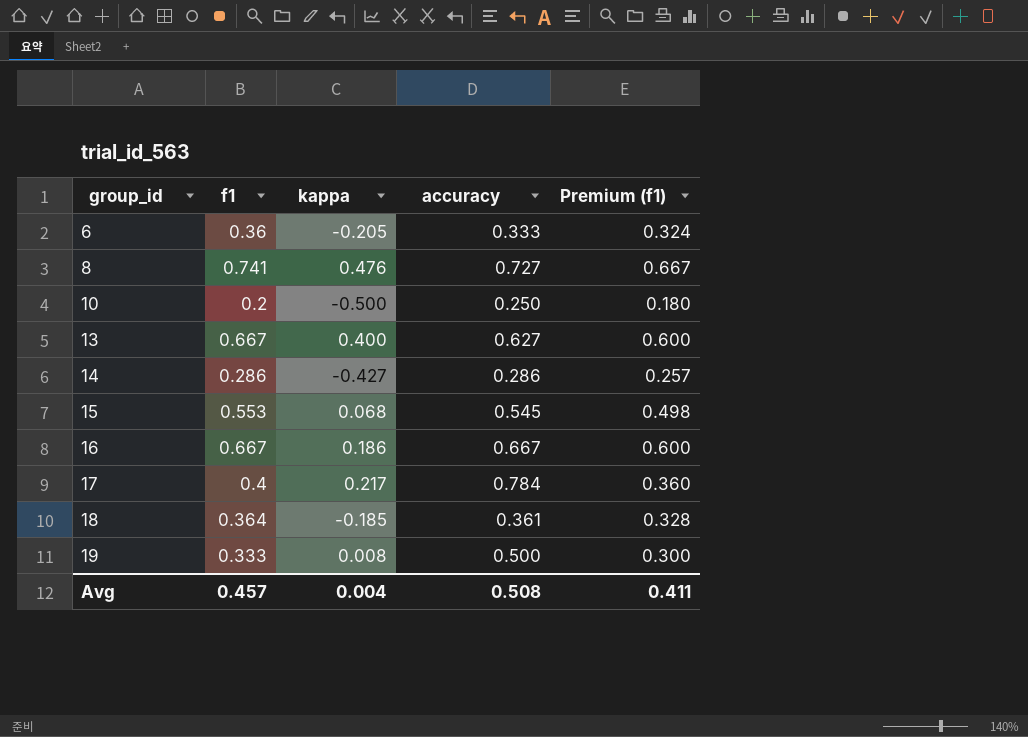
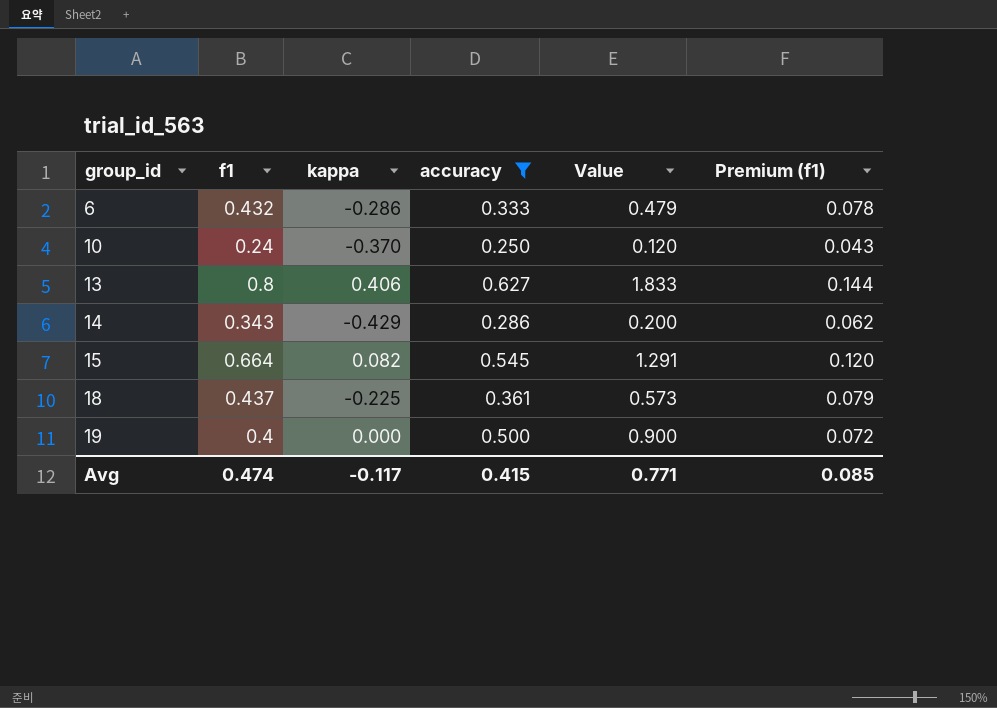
filter: none -> accuracy <= 0.627
column Value | formula: none -> [f1] + [kappa] + [accuracy]
column Premium (f1) | formula: [f1] * 0.9 -> [f1] * 0.18
6 | f1: 0.36 -> 0.432
6 | kappa: -0.205 -> -0.286
10 | f1: 0.2 -> 0.24
10 | kappa: -0.500 -> -0.370
13 | f1: 0.667 -> 0.8
13 | kappa: 0.400 -> 0.406
14 | f1: 0.286 -> 0.343
14 | kappa: -0.427 -> -0.429
15 | f1: 0.553 -> 0.664
15 | kappa: 0.068 -> 0.082
18 | f1: 0.364 -> 0.437
18 | kappa: -0.185 -> -0.225
19 | f1: 0.333 -> 0.4
19 | kappa: 0.008 -> 0.000
Avg | f1: 0.457 -> 0.474
Avg | kappa: 0.004 -> -0.117
Avg | accuracy: 0.508 -> 0.415
Avg | Premium (f1): 0.411 -> 0.085

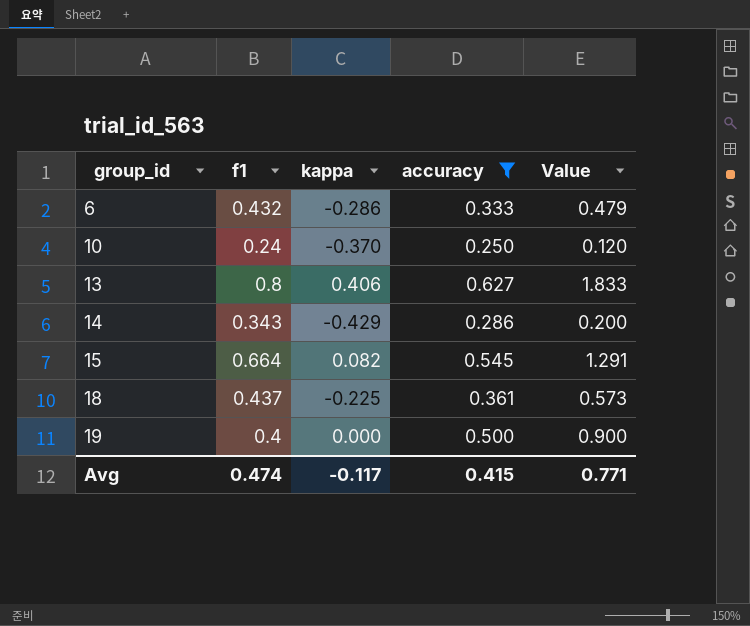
column Premium (f1) | formula: [f1] * 0.18 -> none

